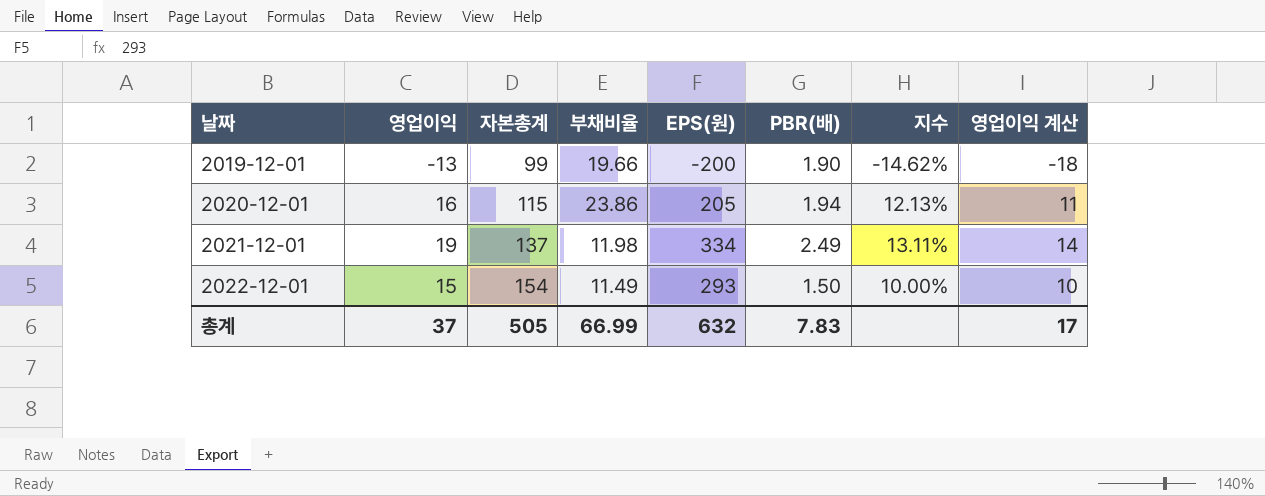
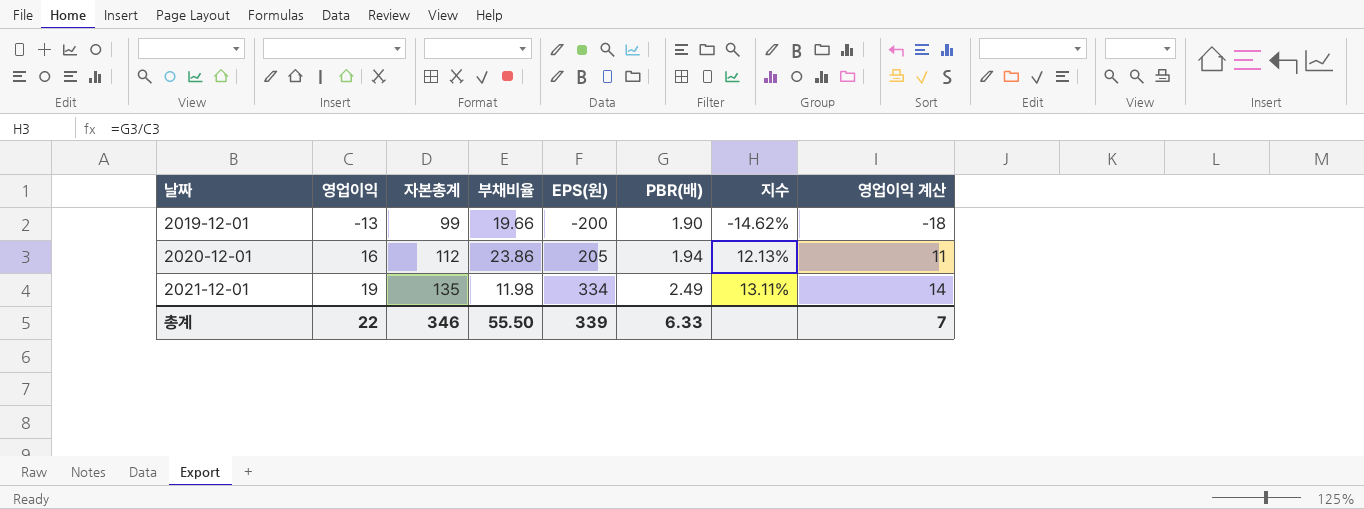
row 2022-12-01: 15 | 154 | 11.49 | 293 | 1.50 | 10.00% | 10 -> none
2020-12-01 | 자본총계: 115 -> 112
2021-12-01 | 자본총계: 137 -> 135
총계 | 영업이익: 37 -> 22
총계 | 자본총계: 505 -> 346
총계 | 부채비율: 66.99 -> 55.50
총계 | EPS(원): 632 -> 339
총계 | PBR(배): 7.83 -> 6.33
총계 | 영업이익 계산: 17 -> 7

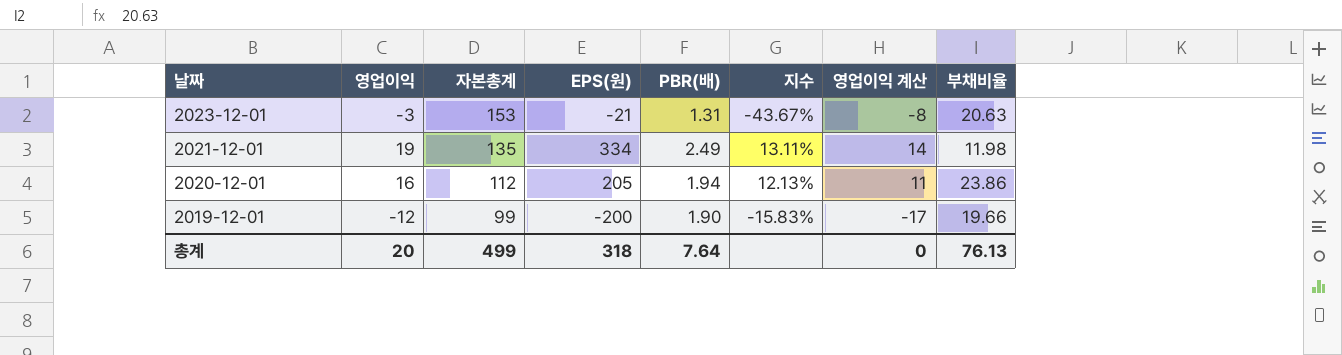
row order: 날짜 ascending -> 날짜 descending
column 부채비율 | position: 4 -> 8
row 2023-12-01: none -> -3 | 153 | -21 | 1.31 | -43.67% | -8 | 20.63
2019-12-01 | 영업이익: -13 -> -12
2019-12-01 | 지수: -14.62% -> -15.83%
2019-12-01 | 영업이익 계산: -18 -> -17
총계 | 영업이익: 22 -> 20
총계 | 자본총계: 346 -> 499
총계 | EPS(원): 339 -> 318
총계 | PBR(배): 6.33 -> 7.64
총계 | 영업이익 계산: 7 -> 0
총계 | 부채비율: 55.50 -> 76.13

